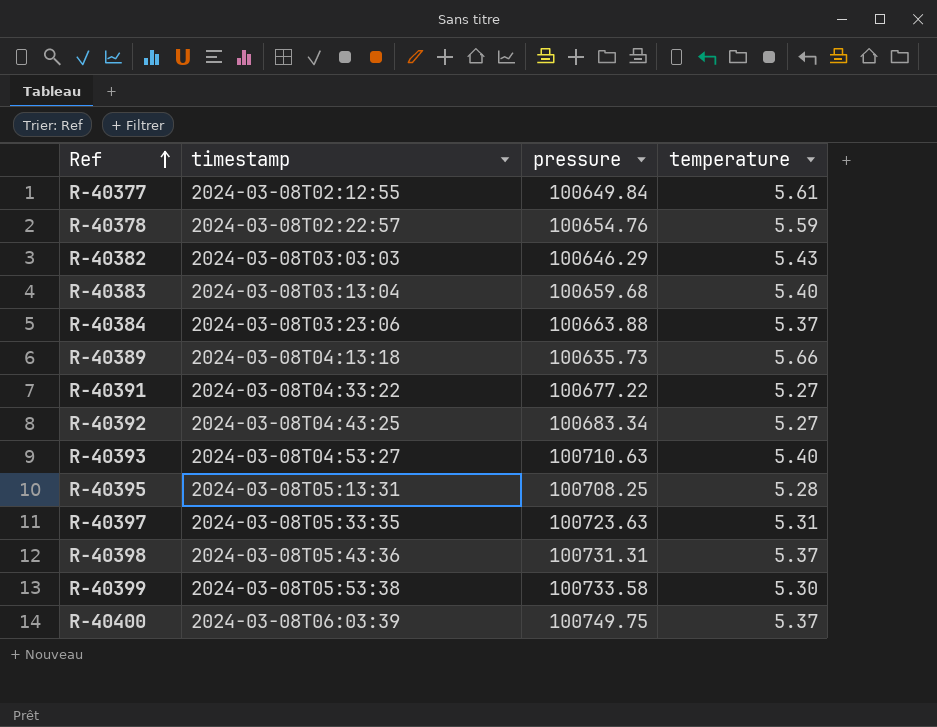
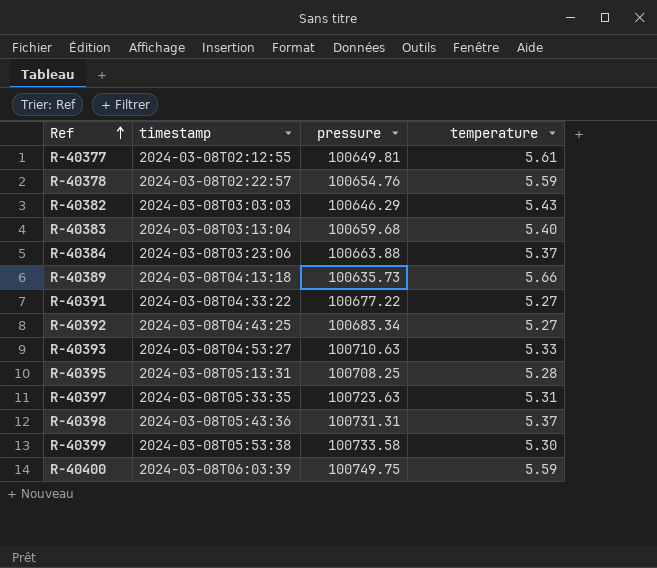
R-40377 | pressure: 100649.84 -> 100649.81
R-40393 | temperature: 5.40 -> 5.33
R-40400 | temperature: 5.37 -> 5.59

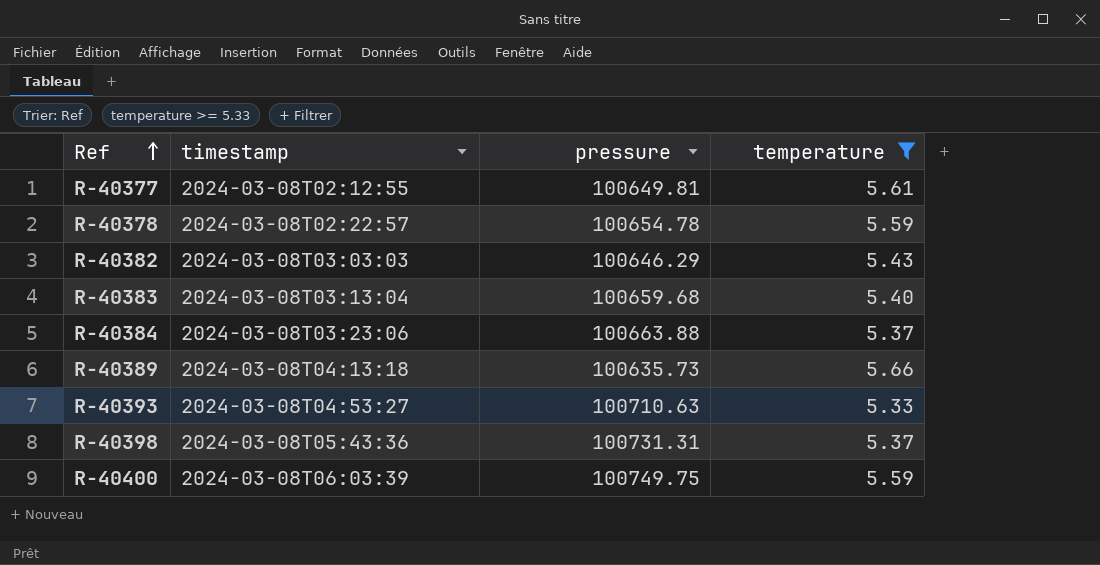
filter: none -> temperature >= 5.33
R-40378 | pressure: 100654.76 -> 100654.78

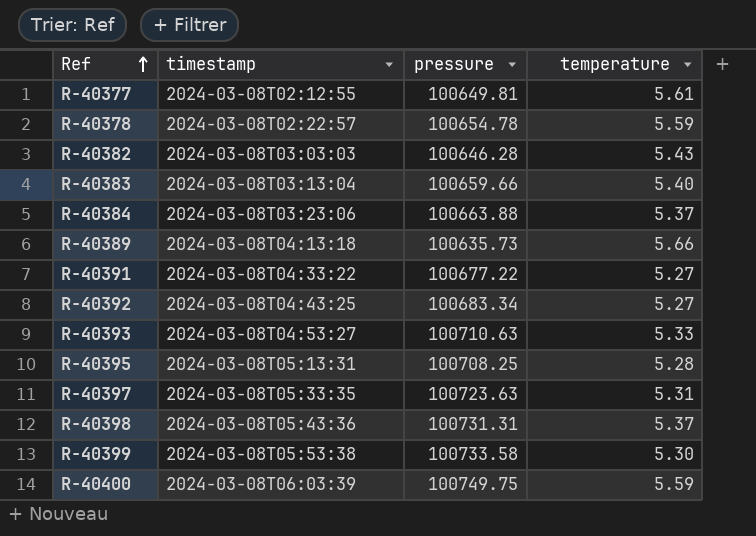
filter: temperature >= 5.33 -> none
R-40382 | pressure: 100646.29 -> 100646.28
R-40383 | pressure: 100659.68 -> 100659.66

